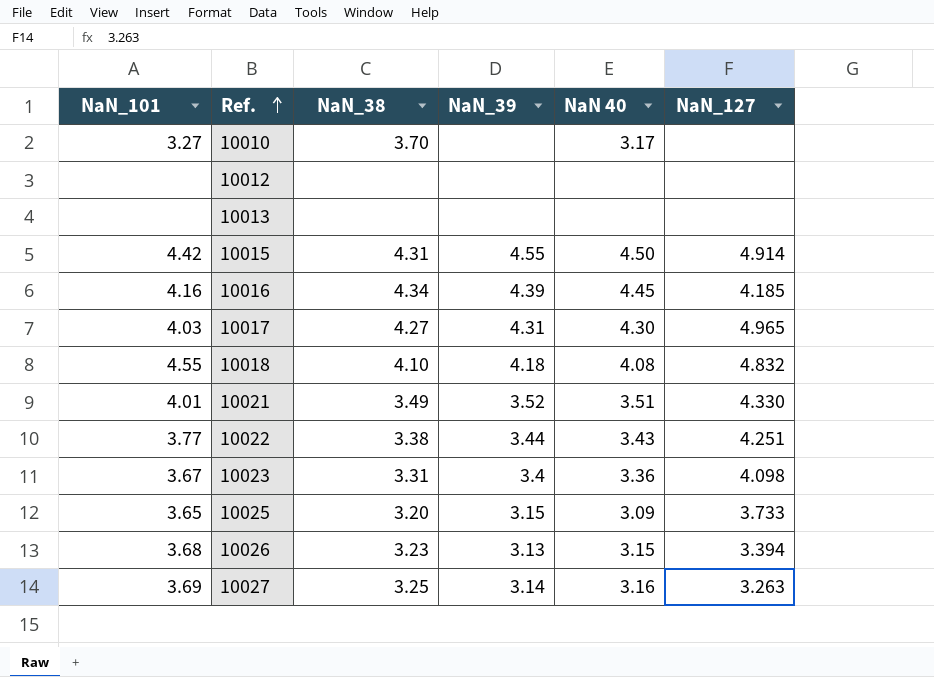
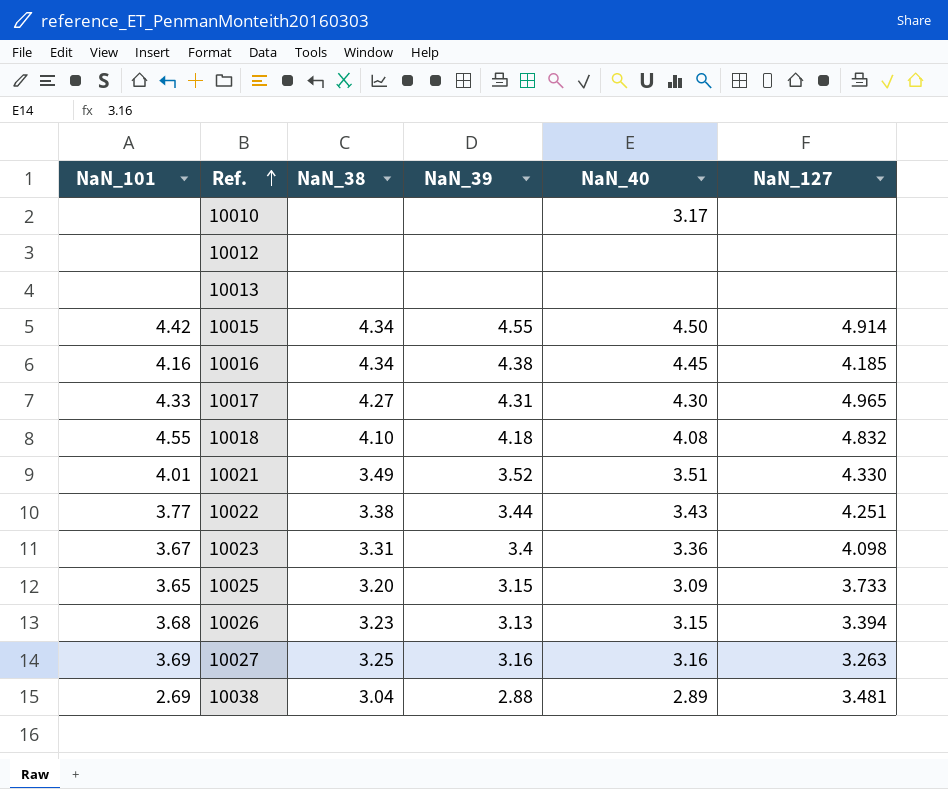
column name: NaN 40 -> NaN_40
10010 | NaN_101: 3.27 -> none
10010 | NaN_38: 3.70 -> none
10015 | NaN_38: 4.31 -> 4.34
10016 | NaN_39: 4.39 -> 4.38
10017 | NaN_101: 4.03 -> 4.33
10027 | NaN_39: 3.14 -> 3.16
row 10038: none -> 2.69 | 3.04 | 2.88 | 2.89 | 3.481

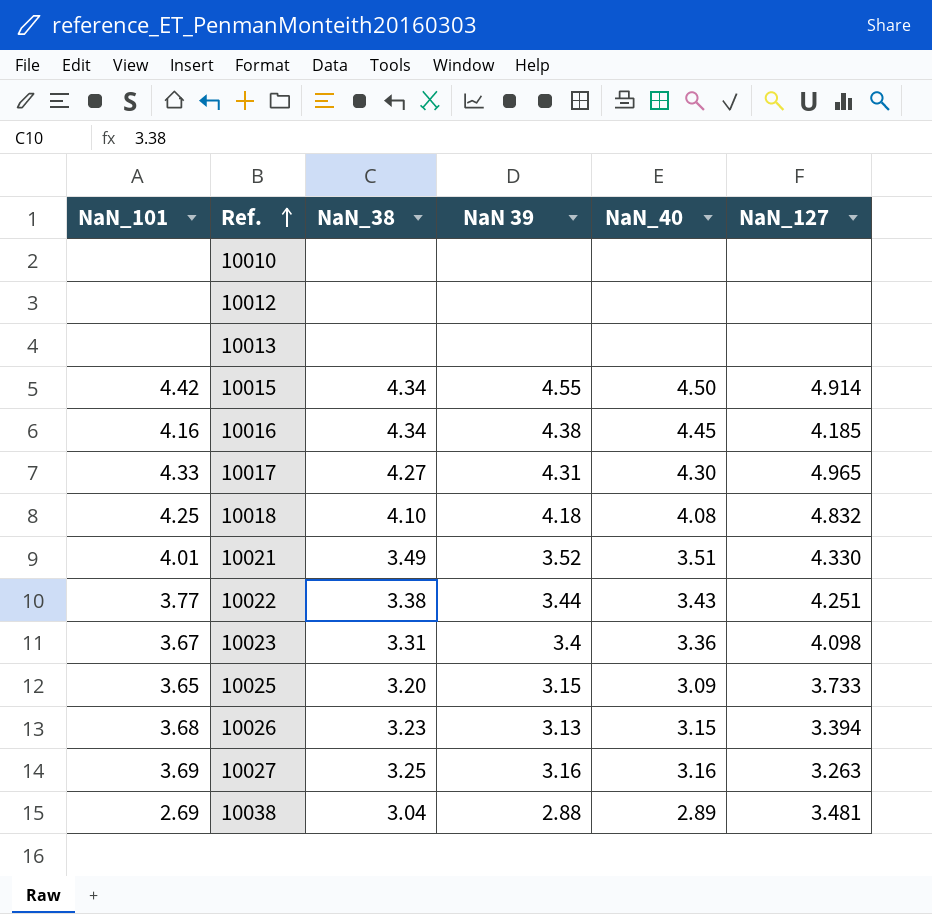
column name: NaN_39 -> NaN 39
10010 | NaN_40: 3.17 -> none
10018 | NaN_101: 4.55 -> 4.25

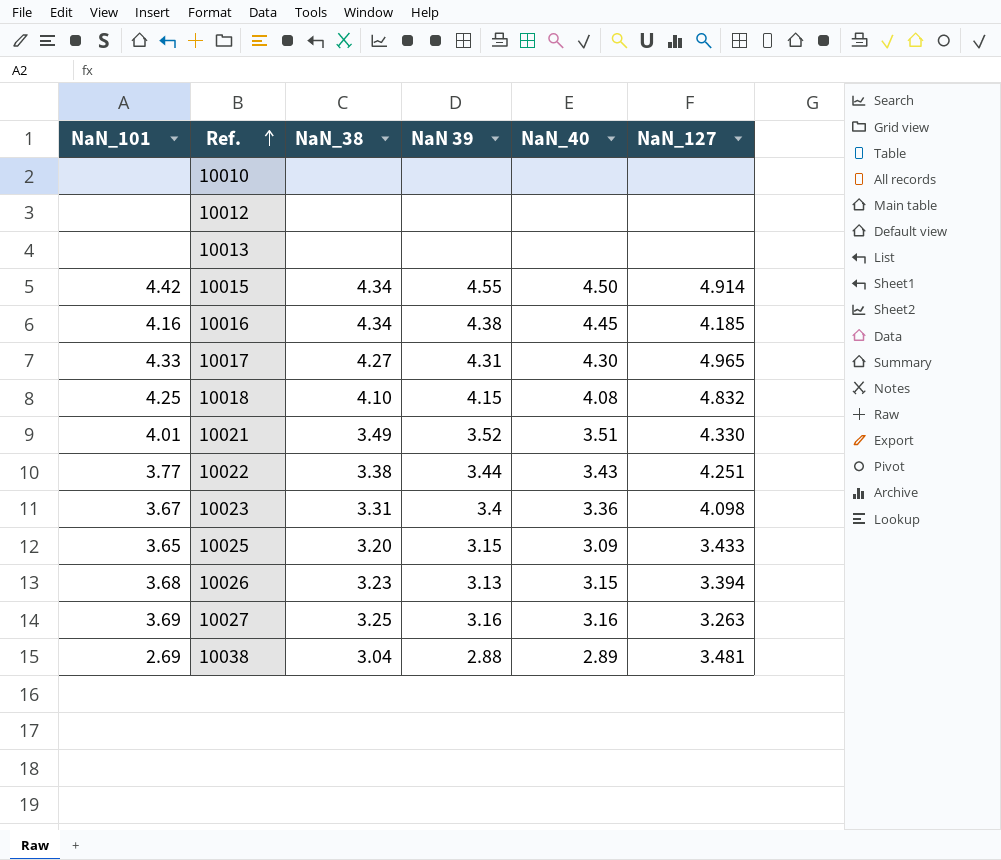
10018 | NaN 39: 4.18 -> 4.15
10025 | NaN_127: 3.733 -> 3.433

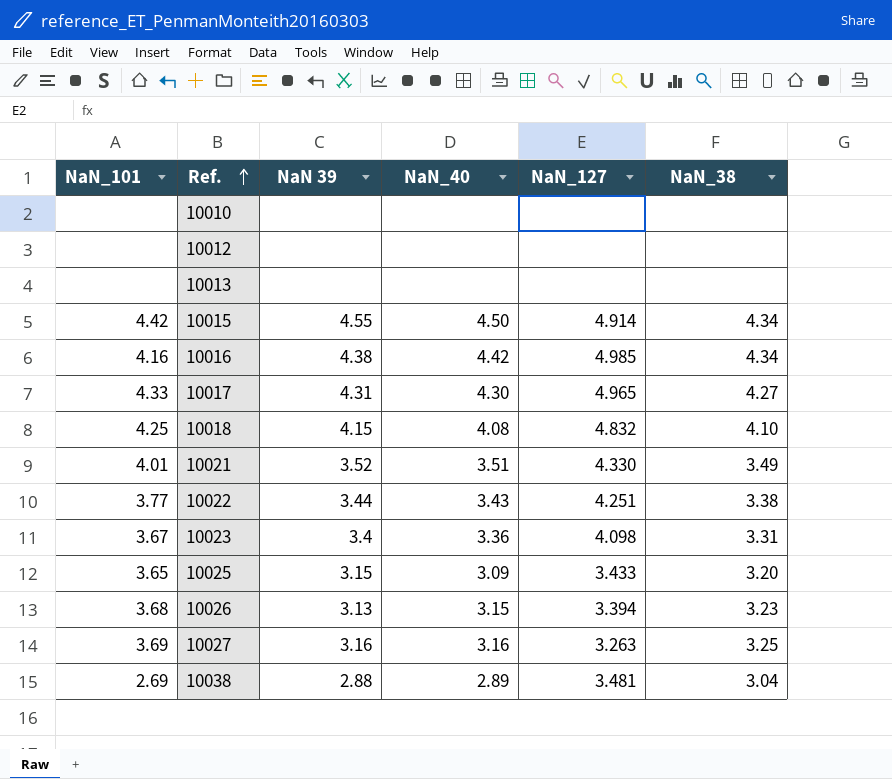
column NaN_38 | position: 3 -> 6
10016 | NaN_40: 4.45 -> 4.42
10016 | NaN_127: 4.185 -> 4.985

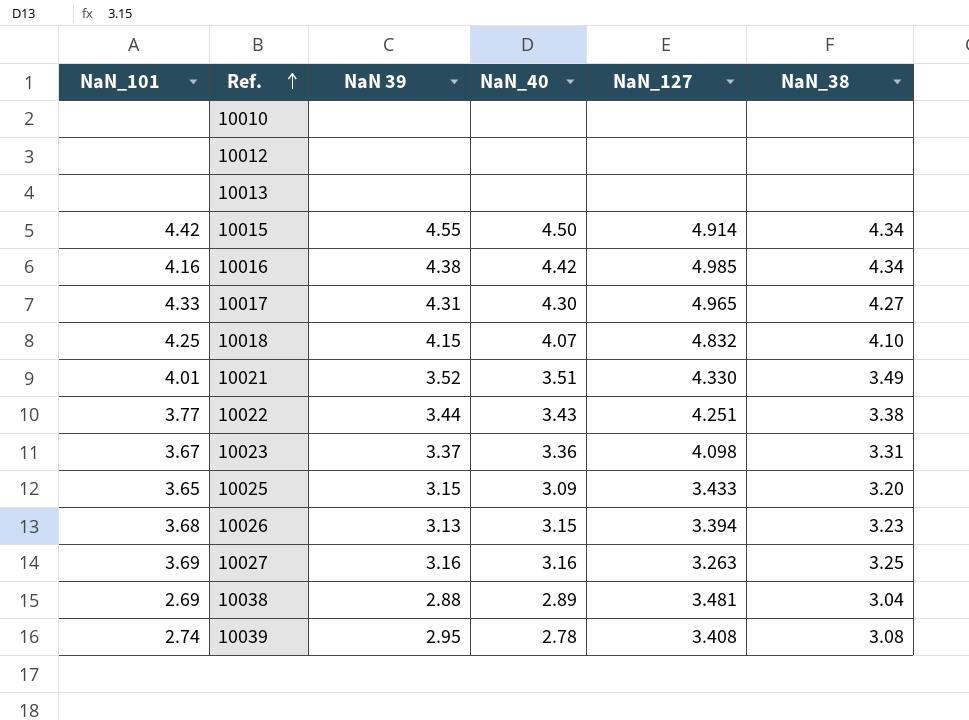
10018 | NaN_40: 4.08 -> 4.07
10023 | NaN 39: 3.4 -> 3.37
row 10039: none -> 2.74 | 2.95 | 2.78 | 3.408 | 3.08

